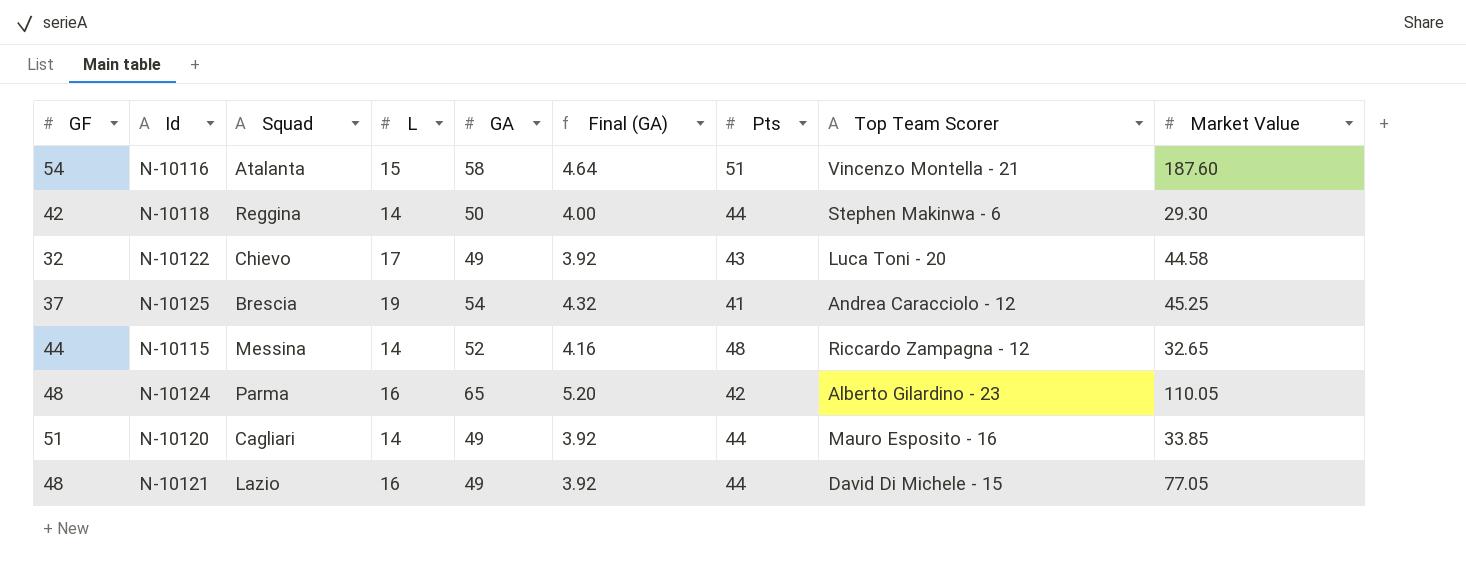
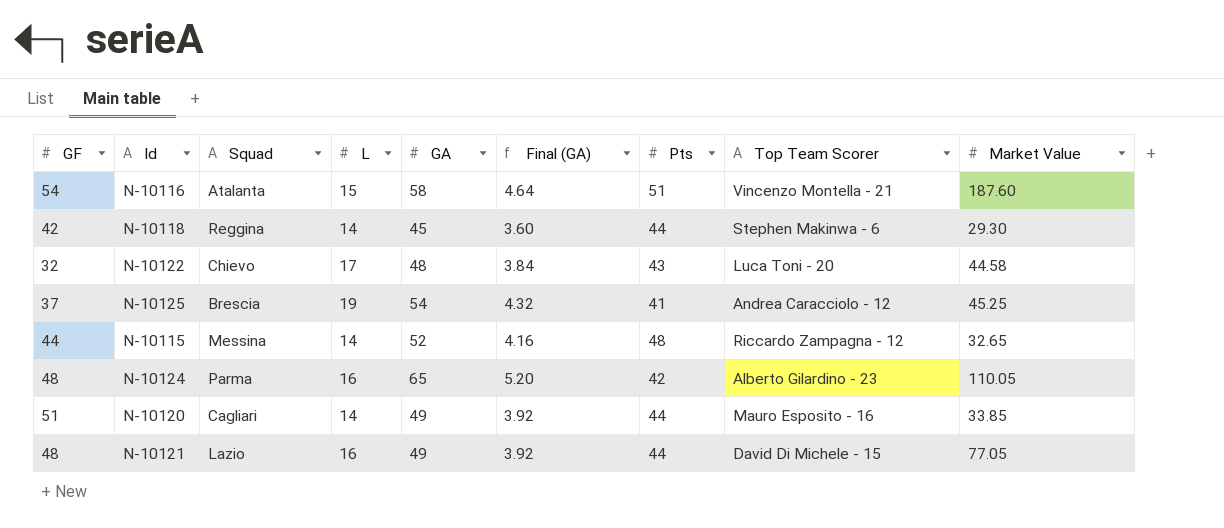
N-10118 | GA: 50 -> 45
N-10118 | Final (GA): 4.00 -> 3.60
N-10122 | GA: 49 -> 48
N-10122 | Final (GA): 3.92 -> 3.84

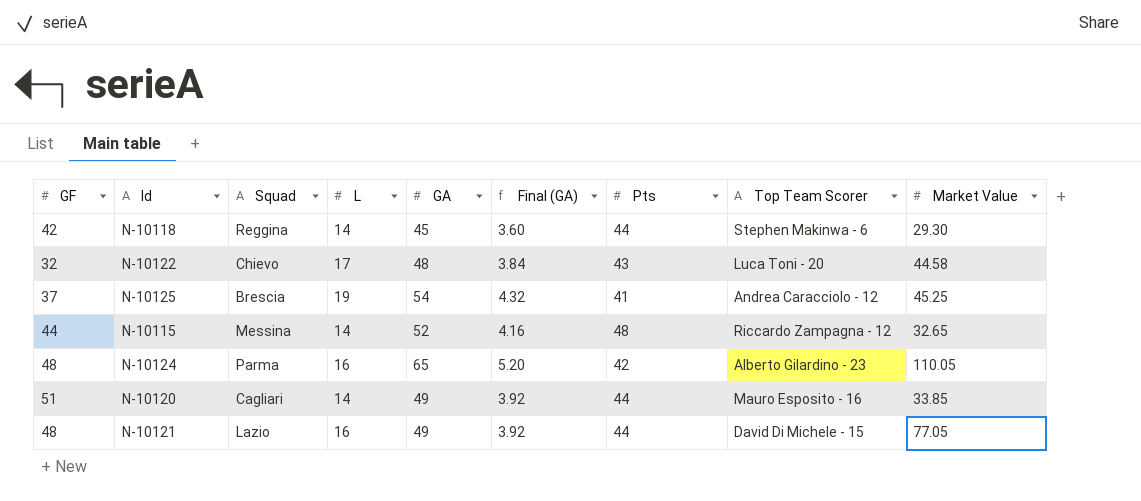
row N-10116: 54 | Atalanta | 15 | 58 | 4.64 | 51 | Vincenzo Montella - 21 | 187.60 -> none

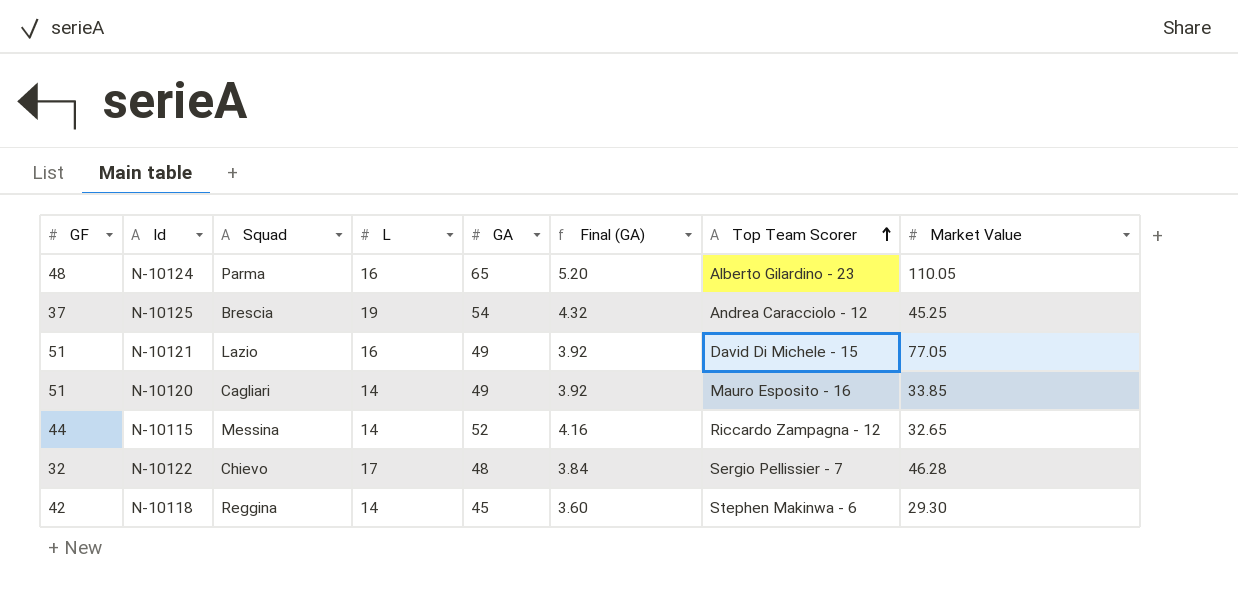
row order: none -> Top Team Scorer ascending
column Pts | position: 7 -> none
N-10121 | GF: 48 -> 51
N-10122 | Top Team Scorer: Luca Toni - 20 -> Sergio Pellissier - 7
N-10122 | Market Value: 44.58 -> 46.28

